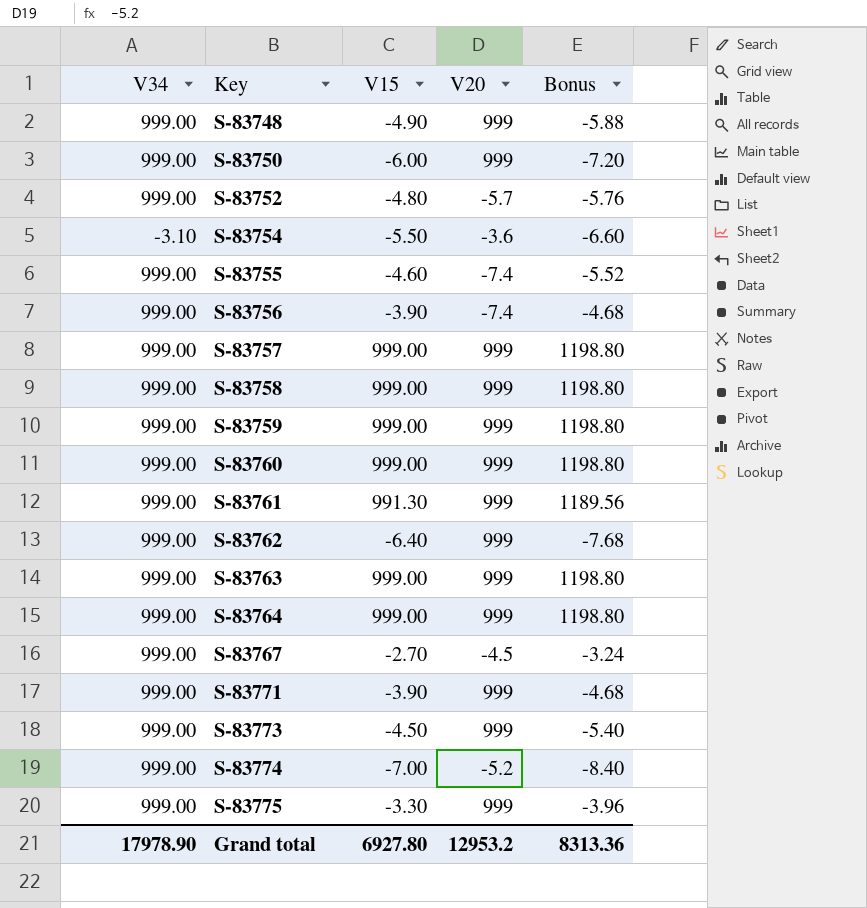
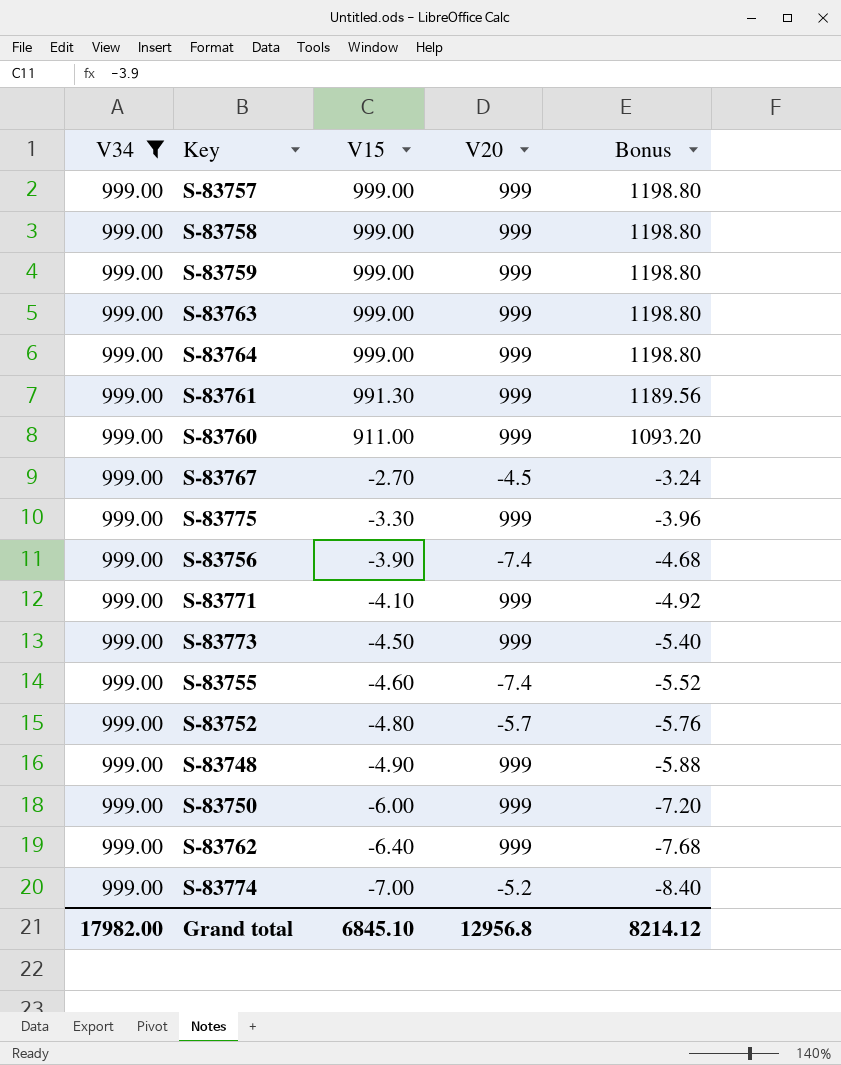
filter: none -> V34 = 999.00
row order: Key ascending -> V15 descending
S-83760 | V15: 999.00 -> 911.00
S-83760 | Bonus: 1198.80 -> 1093.20
S-83771 | V15: -3.90 -> -4.10
S-83771 | Bonus: -4.68 -> -4.92
Grand total | V34: 17978.90 -> 17982.00
Grand total | V15: 6927.80 -> 6845.10
Grand total | V20: 12953.2 -> 12956.8
Grand total | Bonus: 8313.36 -> 8214.12

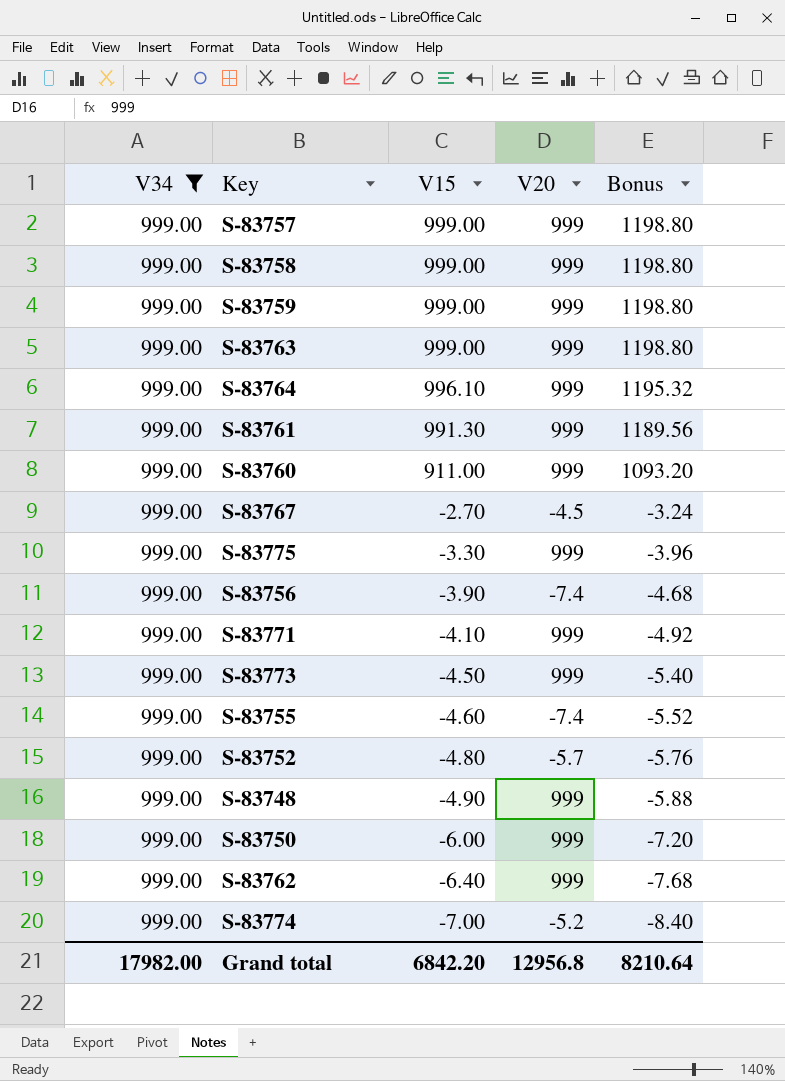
S-83764 | V15: 999.00 -> 996.10
S-83764 | Bonus: 1198.80 -> 1195.32
Grand total | V15: 6845.10 -> 6842.20
Grand total | Bonus: 8214.12 -> 8210.64

